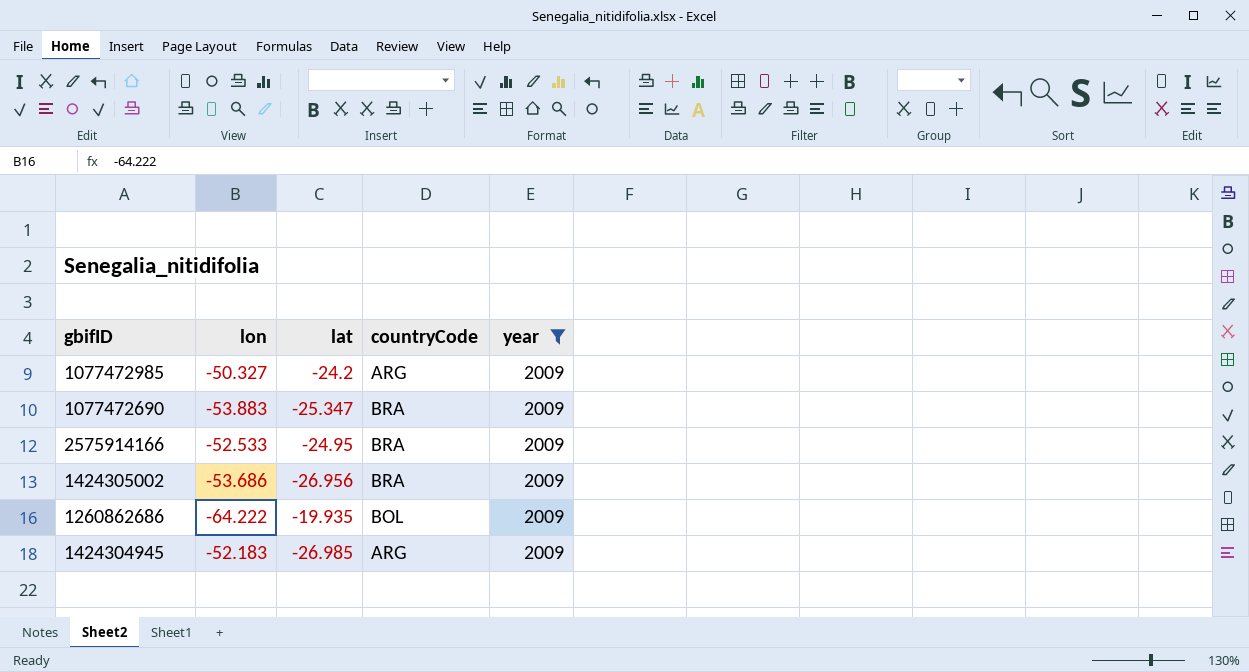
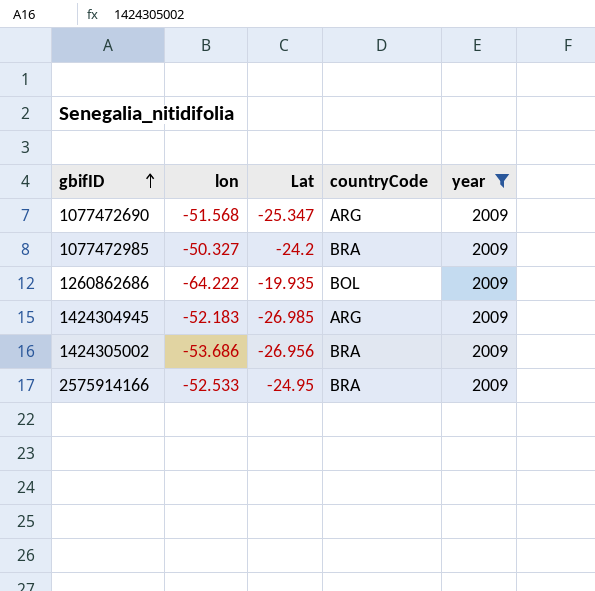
row order: none -> gbifID ascending
column name: lat -> Lat
1077472690 | lon: -53.883 -> -51.568
1077472690 | countryCode: BRA -> ARG
1077472985 | countryCode: ARG -> BRA

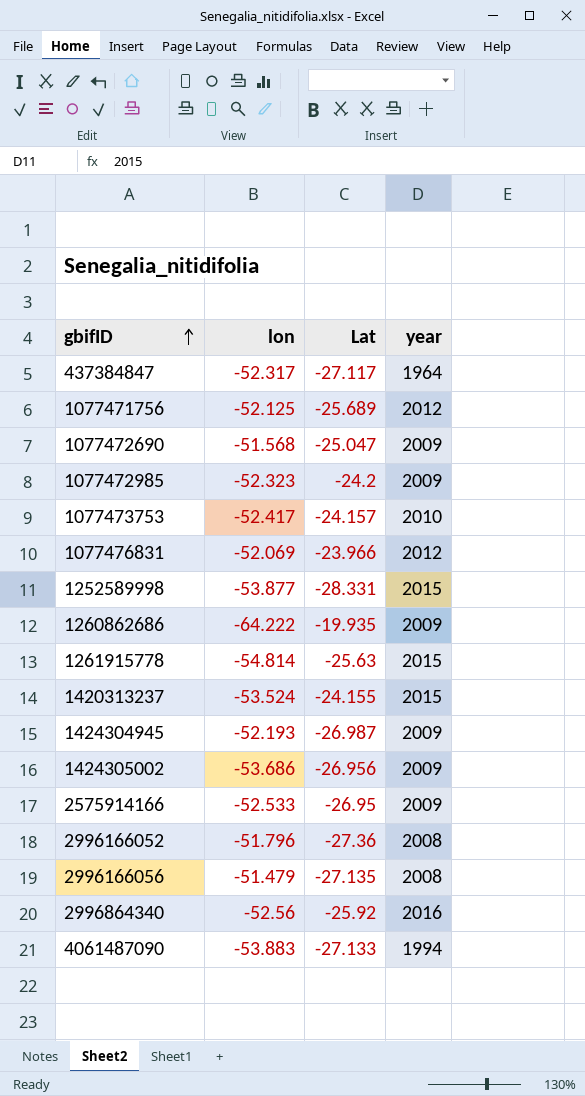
filter: year = 2009 -> none
column countryCode | position: 4 -> none
1077472690 | Lat: -25.347 -> -25.047
1077472985 | lon: -50.327 -> -52.323
1424304945 | lon: -52.183 -> -52.193
1424304945 | Lat: -26.985 -> -26.987
2575914166 | Lat: -24.95 -> -26.95

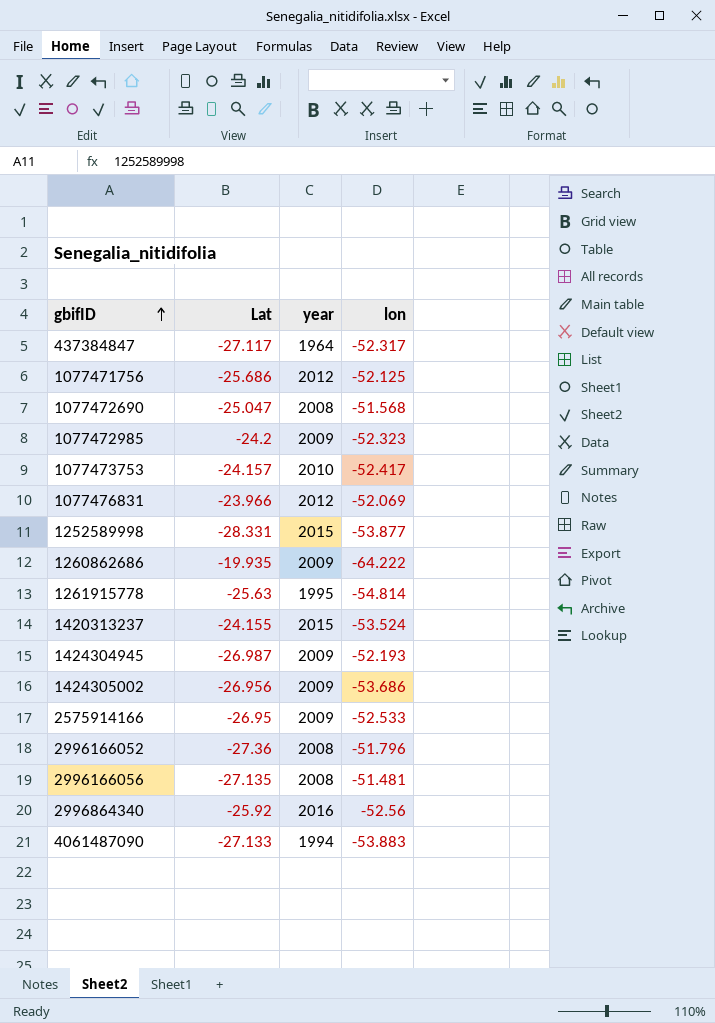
column lon | position: 2 -> 4
1077471756 | Lat: -25.689 -> -25.686
1077472690 | year: 2009 -> 2008
1261915778 | year: 2015 -> 1995
2996166056 | lon: -51.479 -> -51.481

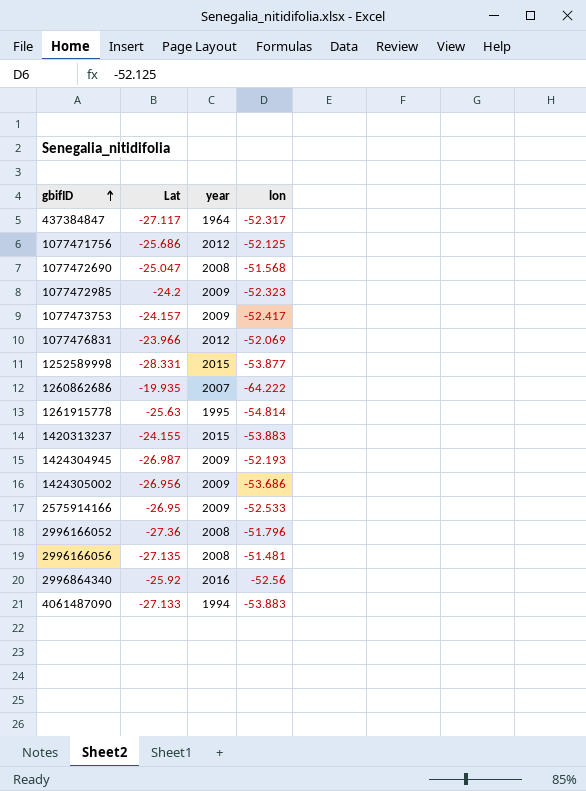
1077473753 | year: 2010 -> 2009
1260862686 | year: 2009 -> 2007
1420313237 | lon: -53.524 -> -53.883

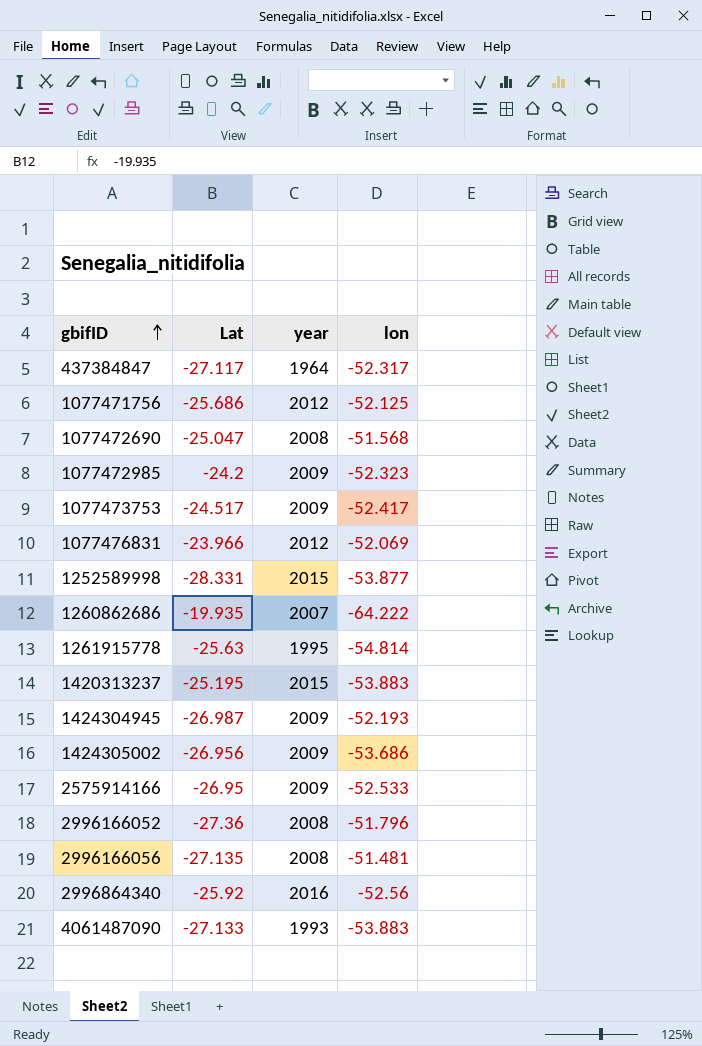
1077473753 | Lat: -24.157 -> -24.517
1420313237 | Lat: -24.155 -> -25.195
4061487090 | year: 1994 -> 1993

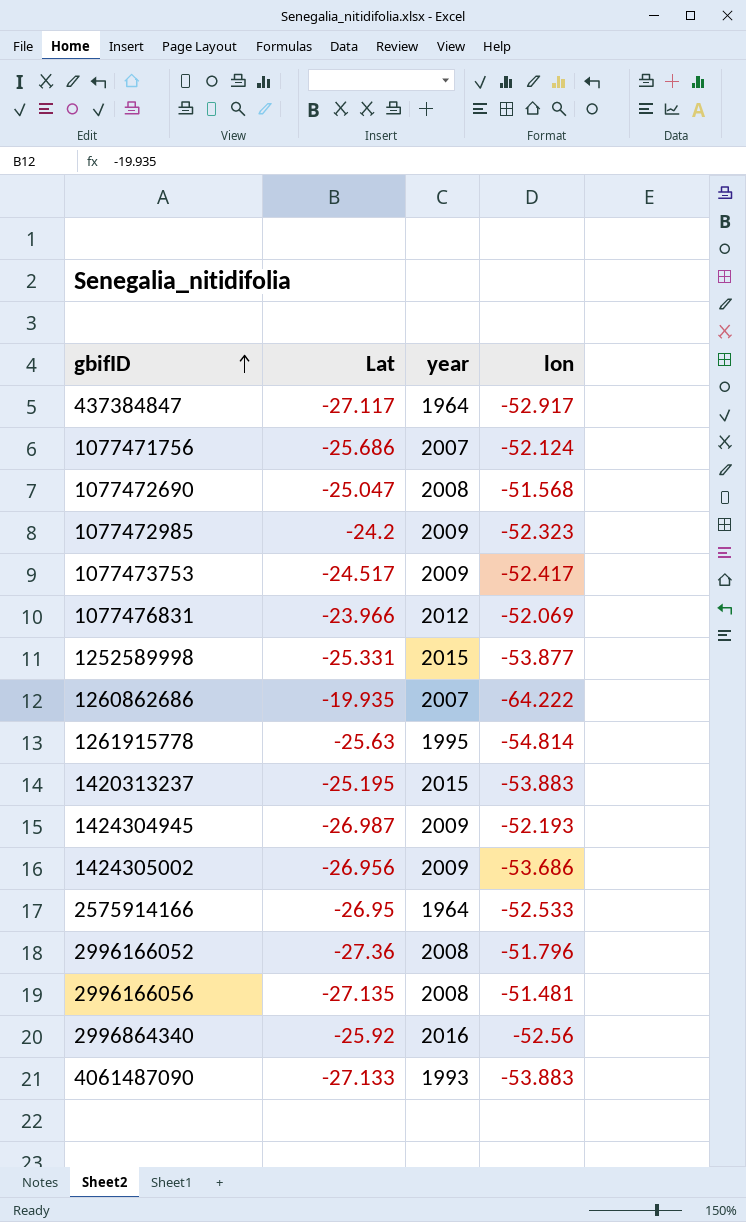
437384847 | lon: -52.317 -> -52.917
1077471756 | year: 2012 -> 2007
1077471756 | lon: -52.125 -> -52.124
1252589998 | Lat: -28.331 -> -25.331
2575914166 | year: 2009 -> 1964

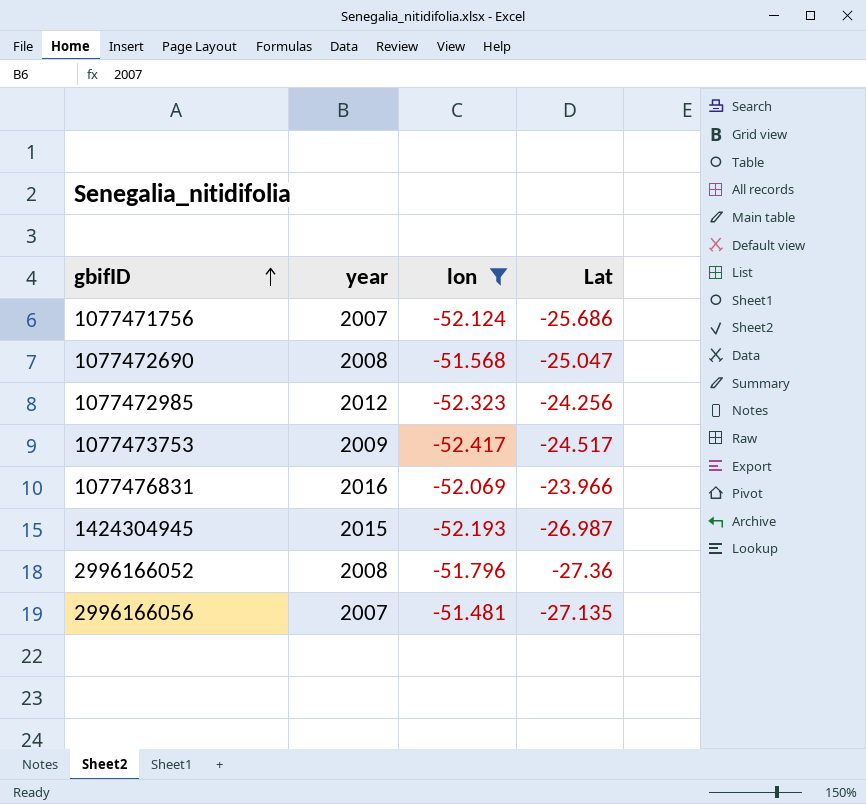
filter: none -> lon >= -52.417
column Lat | position: 2 -> 4
1077472985 | year: 2009 -> 2012
1077472985 | Lat: -24.2 -> -24.256
1077476831 | year: 2012 -> 2016
1424304945 | year: 2009 -> 2015
2996166056 | year: 2008 -> 2007

